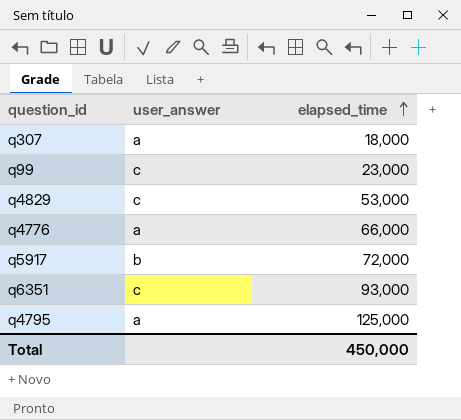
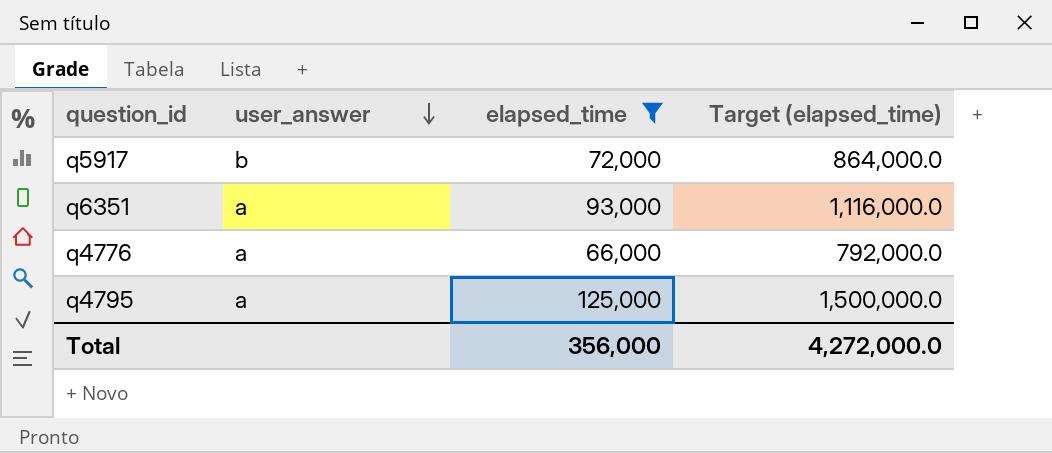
filter: none -> elapsed_time >= 66,000
row order: elapsed_time ascending -> user_answer descending
column Target (elapsed_time) | formula: none -> [elapsed_time] * 12
q6351 | user_answer: c -> a
Total | elapsed_time: 450,000 -> 356,000

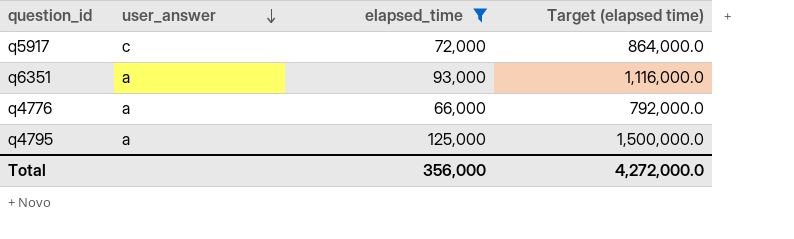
column name: Target (elapsed_time) -> Target (elapsed time)
q5917 | user_answer: b -> c

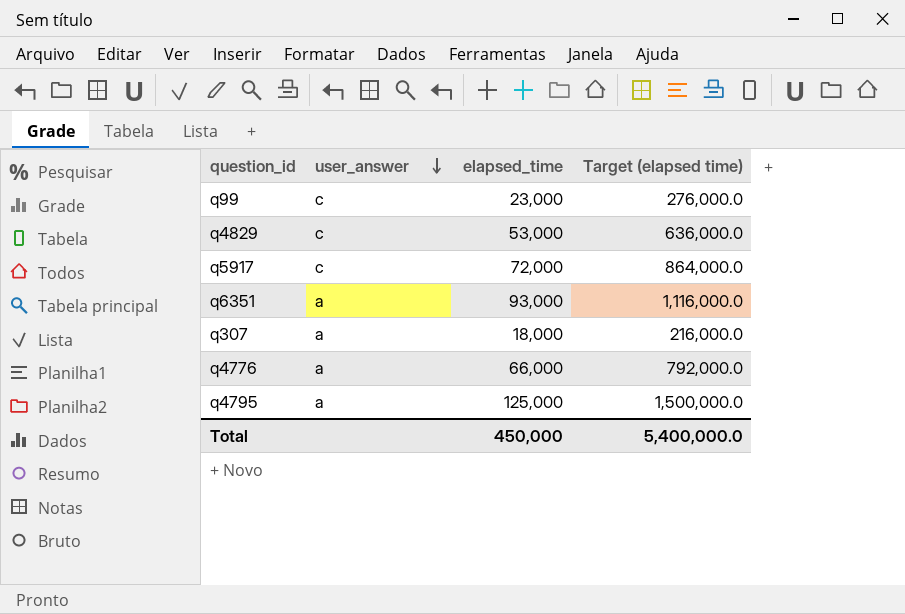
filter: elapsed_time >= 66,000 -> none
Total | elapsed_time: 356,000 -> 450,000
Total | Target (elapsed time): 4,272,000.0 -> 5,400,000.0

